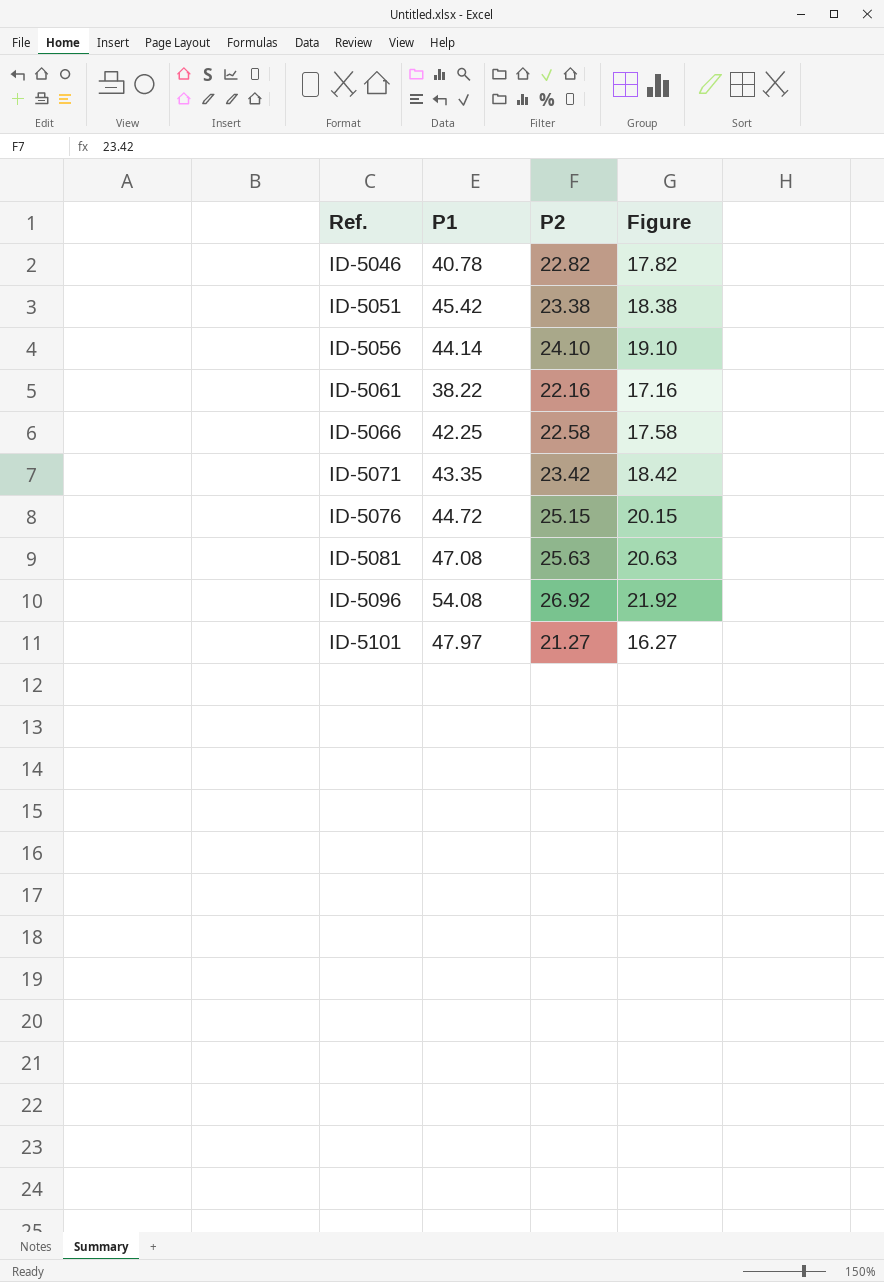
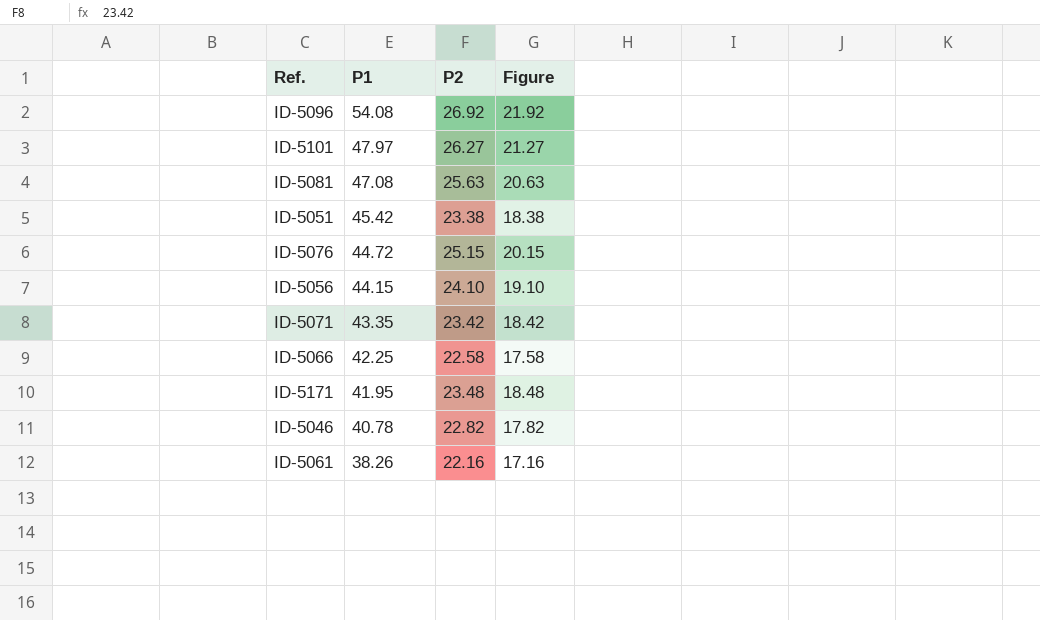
row order: Ref. ascending -> P1 descending
ID-5101 | P2: 21.27 -> 26.27
ID-5101 | Figure: 16.27 -> 21.27
ID-5056 | P1: 44.14 -> 44.15
row ID-5171: none -> 41.95 | 23.48 | 18.48
ID-5061 | P1: 38.22 -> 38.26

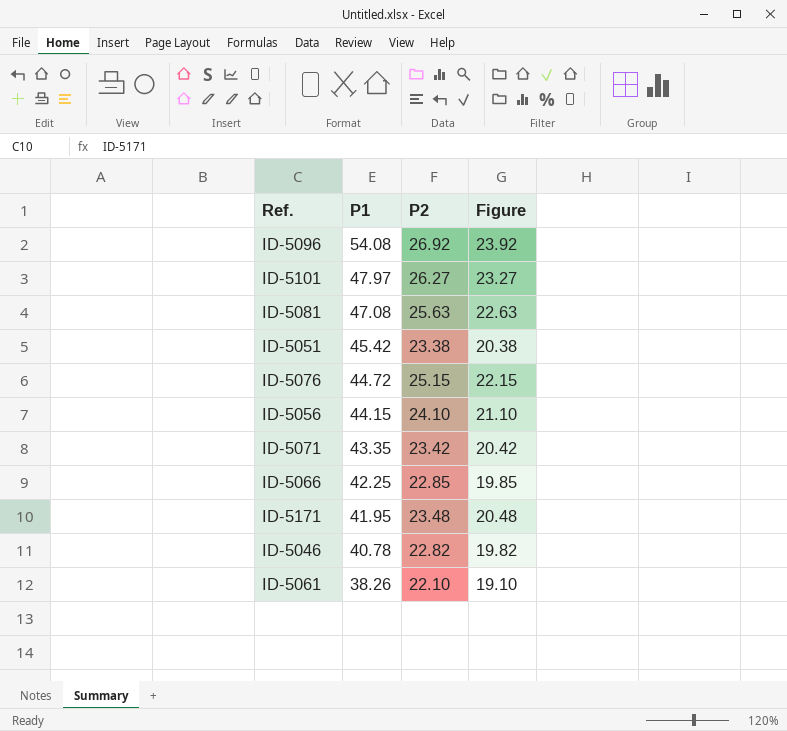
column Figure | formula: [P2] - 5 -> [P2] - 3
ID-5066 | P2: 22.58 -> 22.85
ID-5061 | P2: 22.16 -> 22.10

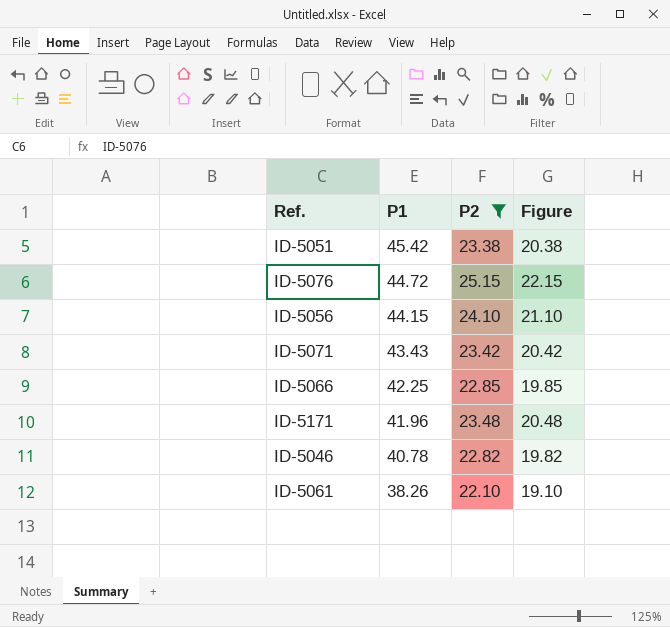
filter: none -> P2 <= 25.15
ID-5071 | P1: 43.35 -> 43.43
ID-5171 | P1: 41.95 -> 41.96

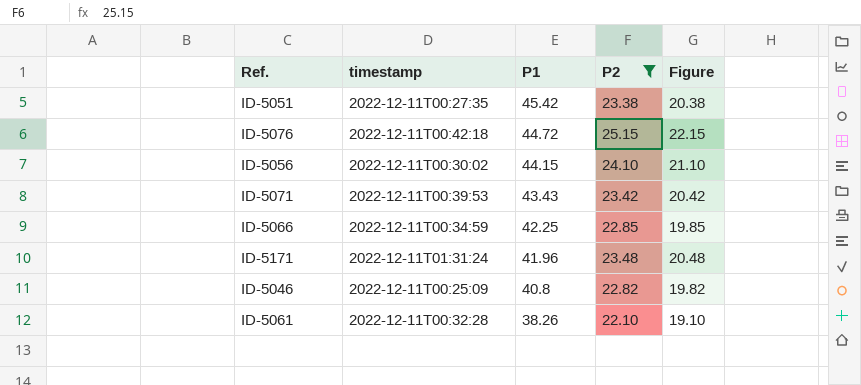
column timestamp | position: none -> 2
ID-5046 | P1: 40.78 -> 40.8

